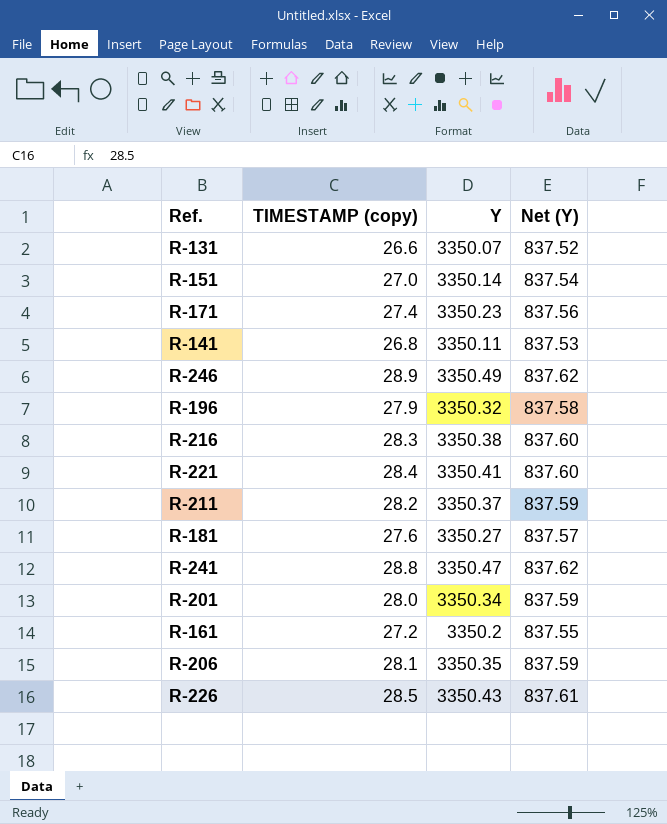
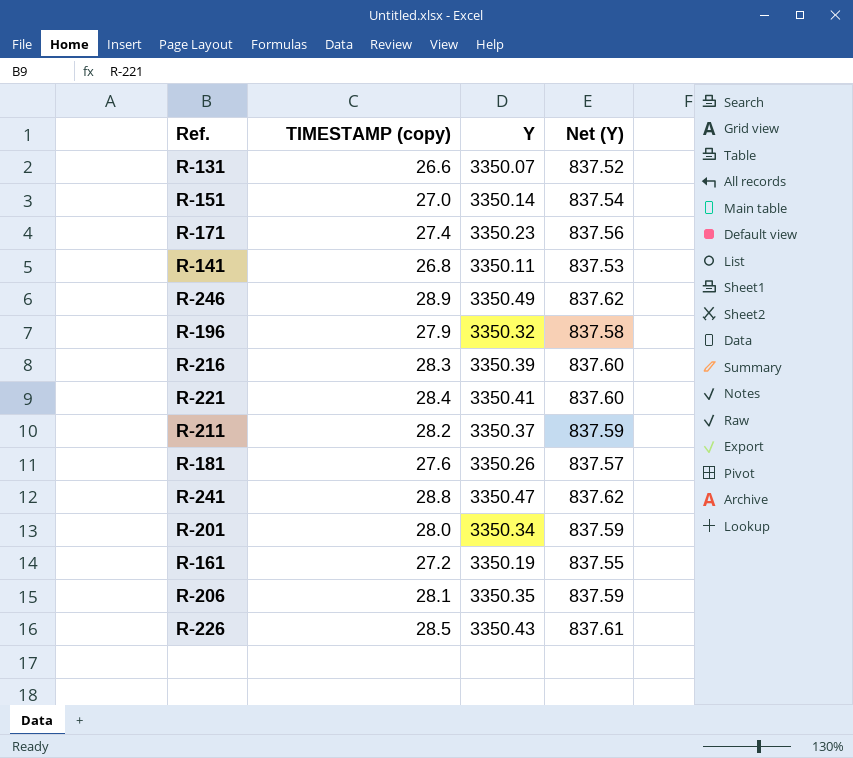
R-216 | Y: 3350.38 -> 3350.39
R-181 | Y: 3350.27 -> 3350.26
R-161 | Y: 3350.2 -> 3350.19

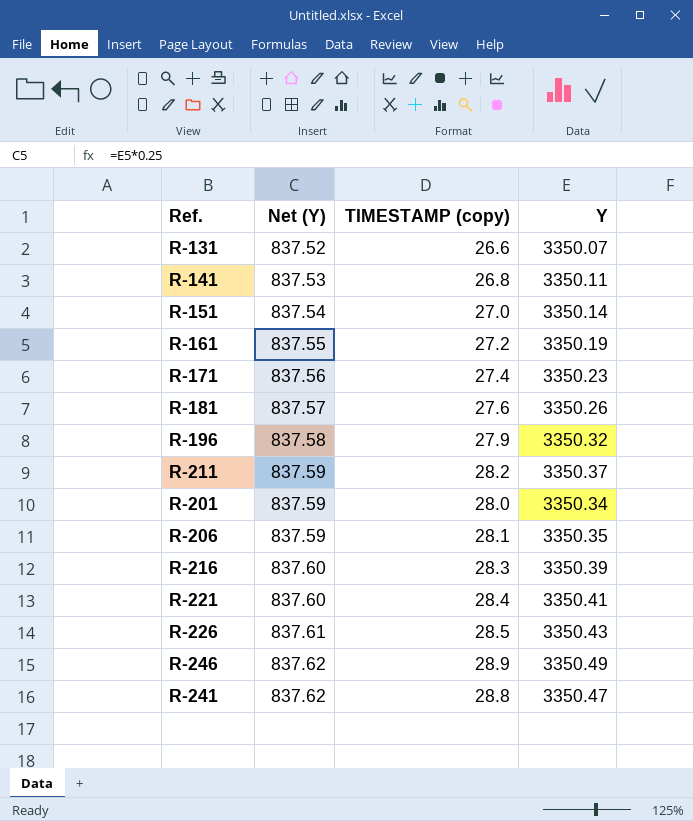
row order: none -> Net (Y) ascending
column Net (Y) | position: 4 -> 2

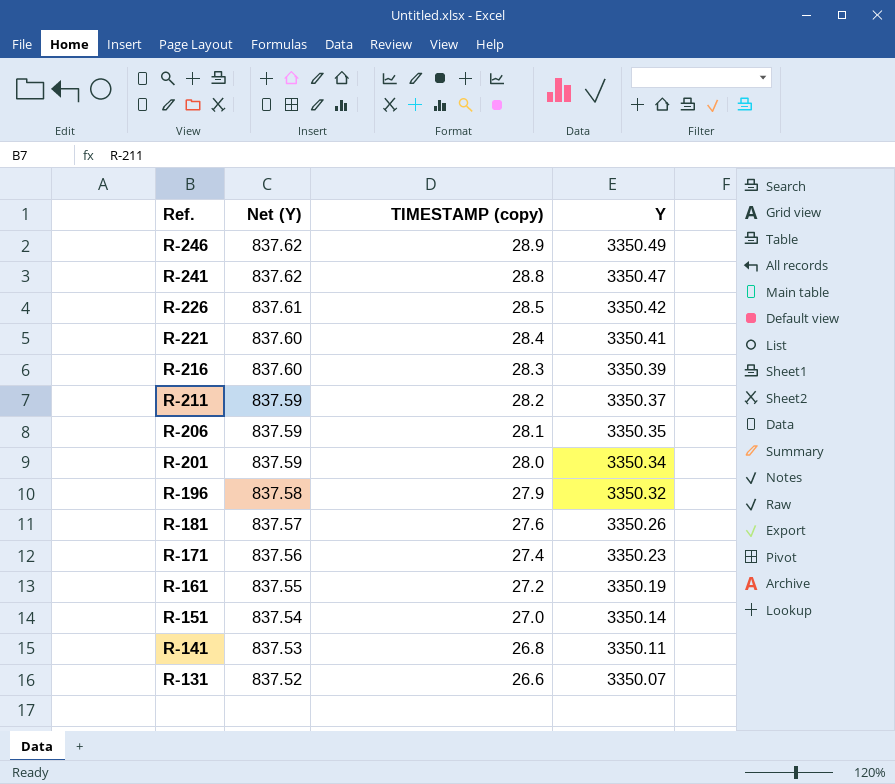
row order: Net (Y) ascending -> Ref. descending
R-226 | Y: 3350.43 -> 3350.42

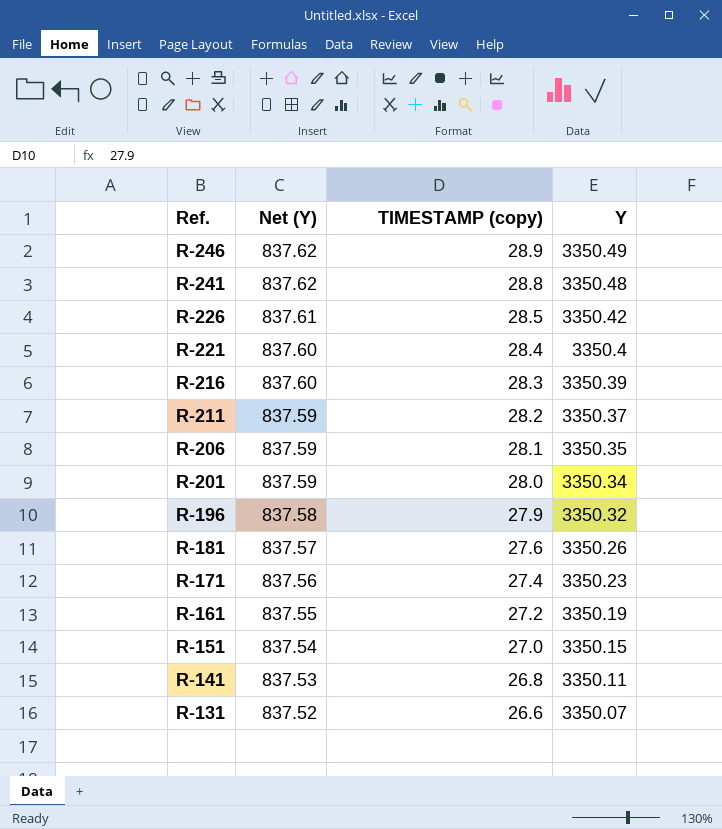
R-241 | Y: 3350.47 -> 3350.48
R-221 | Y: 3350.41 -> 3350.4
R-151 | Y: 3350.14 -> 3350.15

